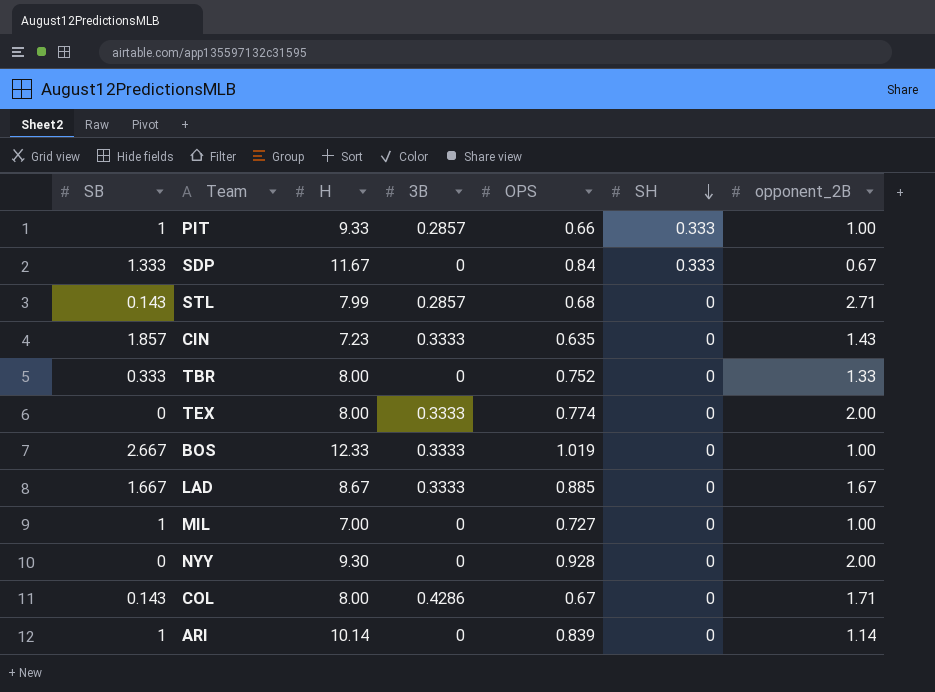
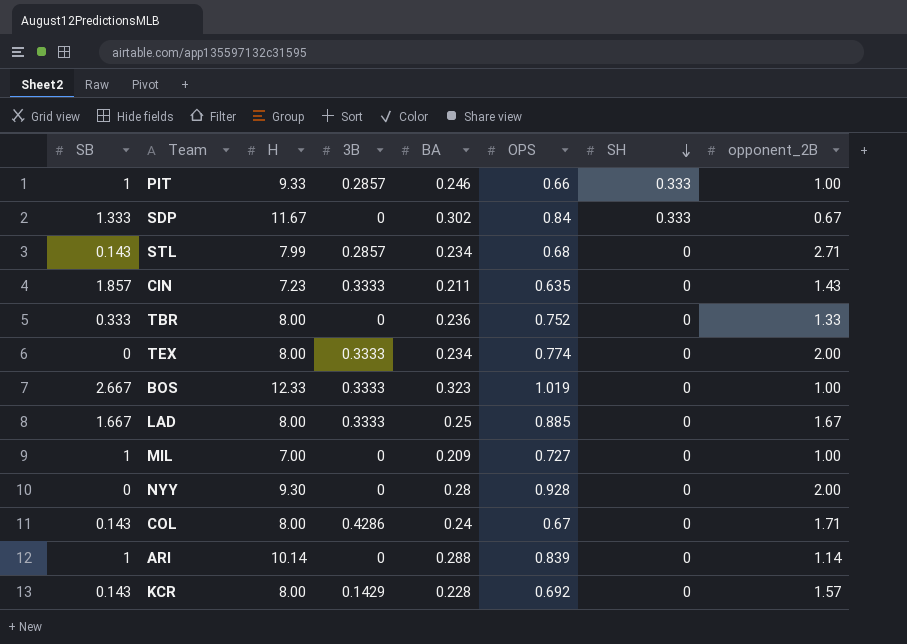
column BA | position: none -> 5
LAD | H: 8.67 -> 8.00
row KCR: none -> 0.143 | 8.00 | 0.1429 | 0.228 | 0.692 | 0 | 1.57

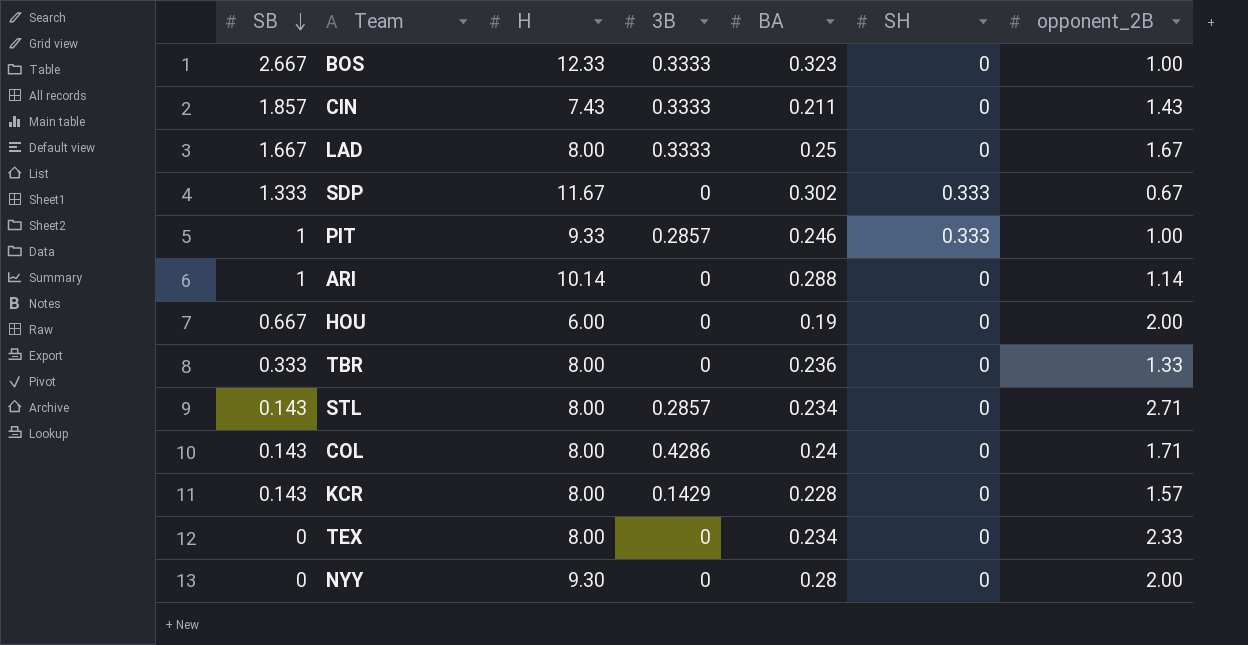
row order: SH descending -> SB descending
column OPS | position: 6 -> none
row MIL: 1 | 7.00 | 0 | 0.209 | 0.727 | 0 | 1.00 -> none
CIN | H: 7.23 -> 7.43
row HOU: none -> 0.667 | 6.00 | 0 | 0.19 | 0 | 2.00
STL | H: 7.99 -> 8.00
TEX | 3B: 0.3333 -> 0
TEX | opponent_2B: 2.00 -> 2.33

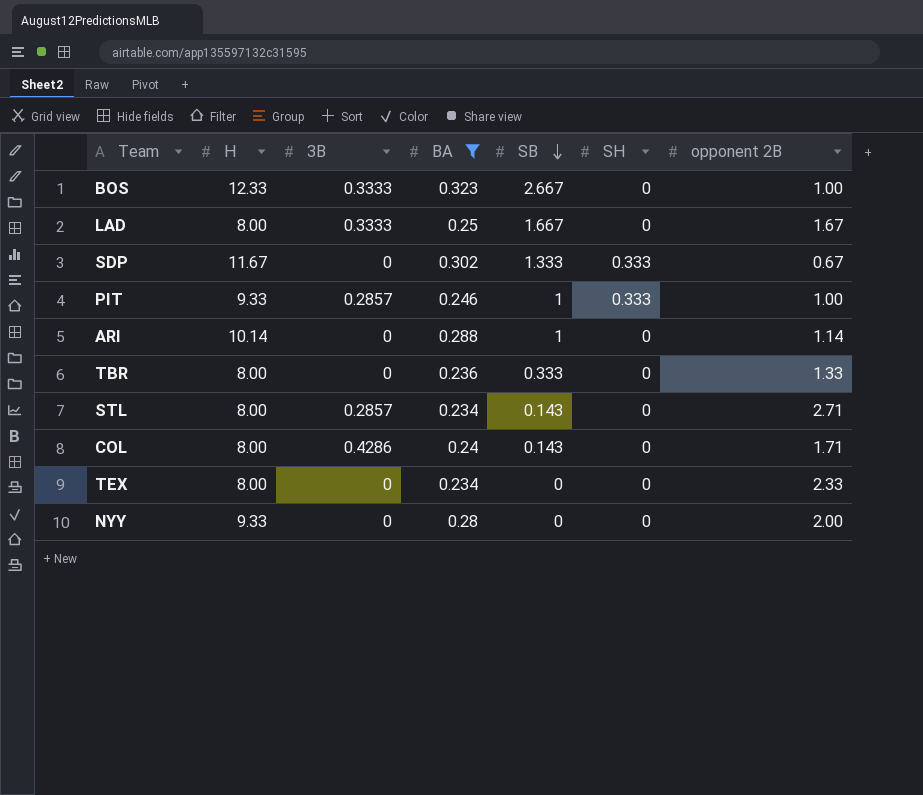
filter: none -> BA >= 0.234
column SB | position: 1 -> 5
column name: opponent_2B -> opponent 2B
NYY | H: 9.30 -> 9.33

